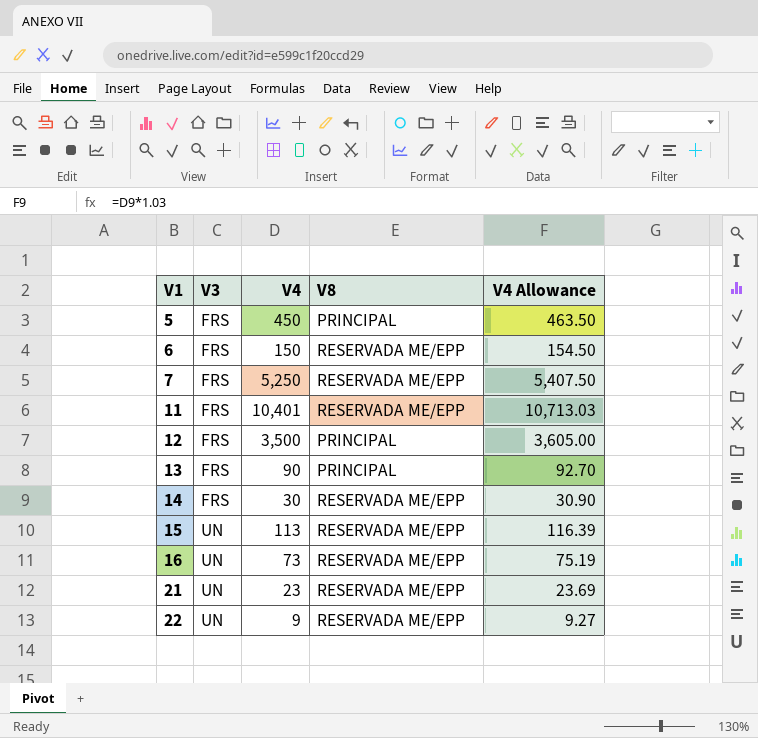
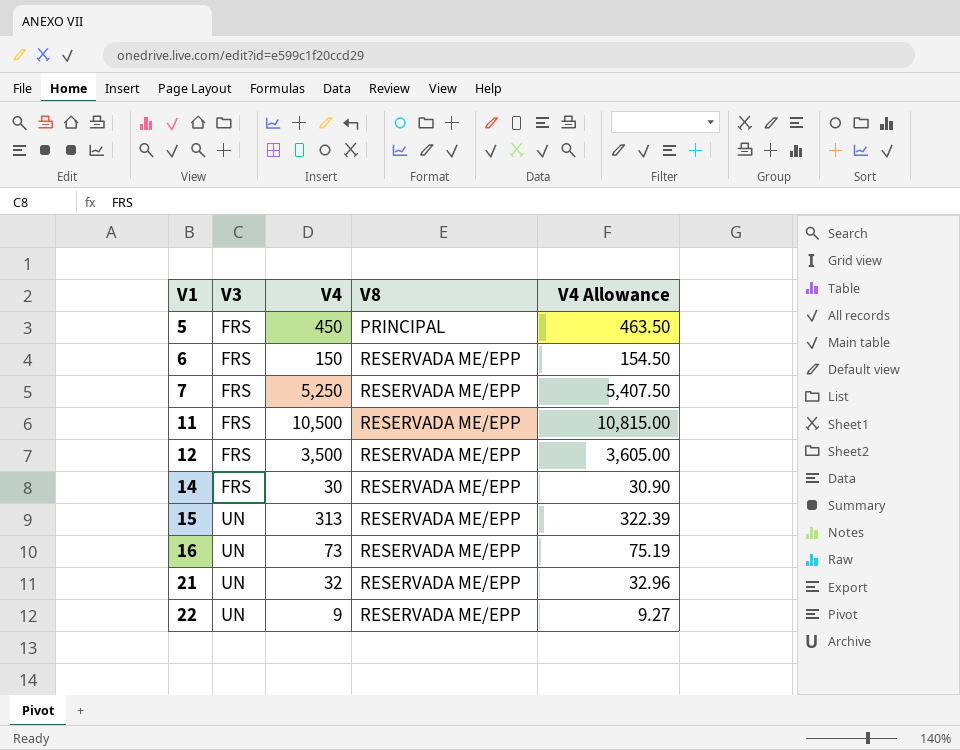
row 13: FRS | 90 | PRINCIPAL | 92.70 -> none
11 | V4: 10,401 -> 10,500
11 | V4 Allowance: 10,713.03 -> 10,815.00
12 | V8: PRINCIPAL -> RESERVADA ME/EPP
15 | V4: 113 -> 313
15 | V4 Allowance: 116.39 -> 322.39
21 | V4: 23 -> 32
21 | V4 Allowance: 23.69 -> 32.96

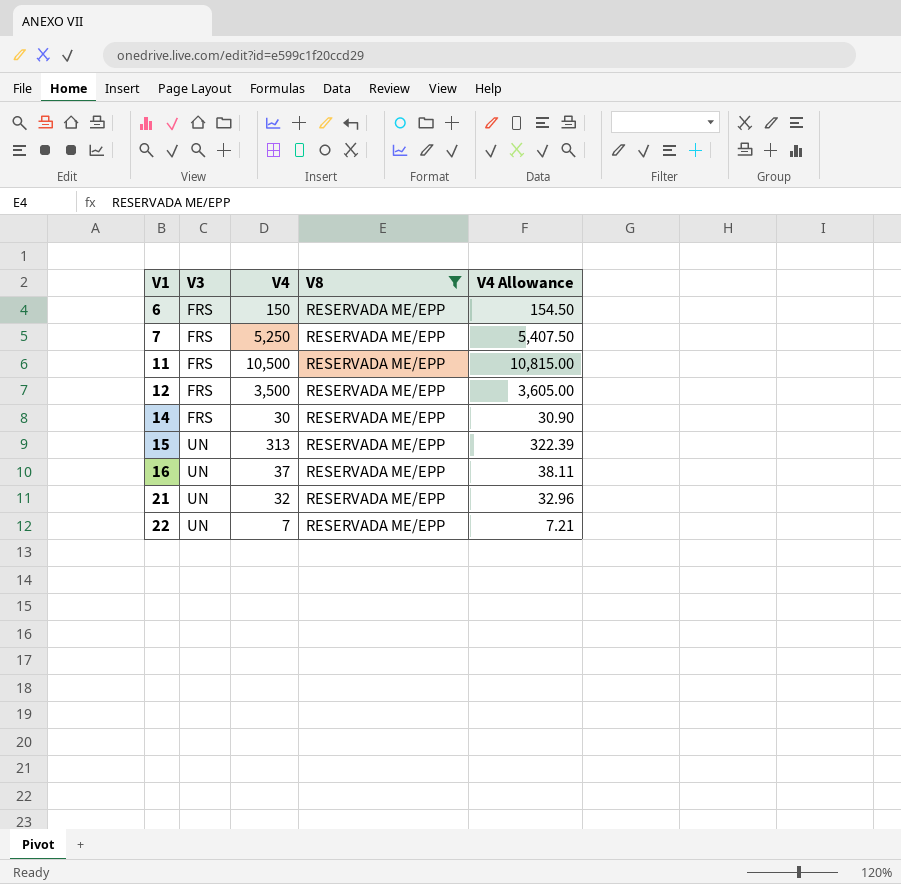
filter: none -> V8 = RESERVADA ME/EPP
16 | V4: 73 -> 37
16 | V4 Allowance: 75.19 -> 38.11
22 | V4: 9 -> 7
22 | V4 Allowance: 9.27 -> 7.21

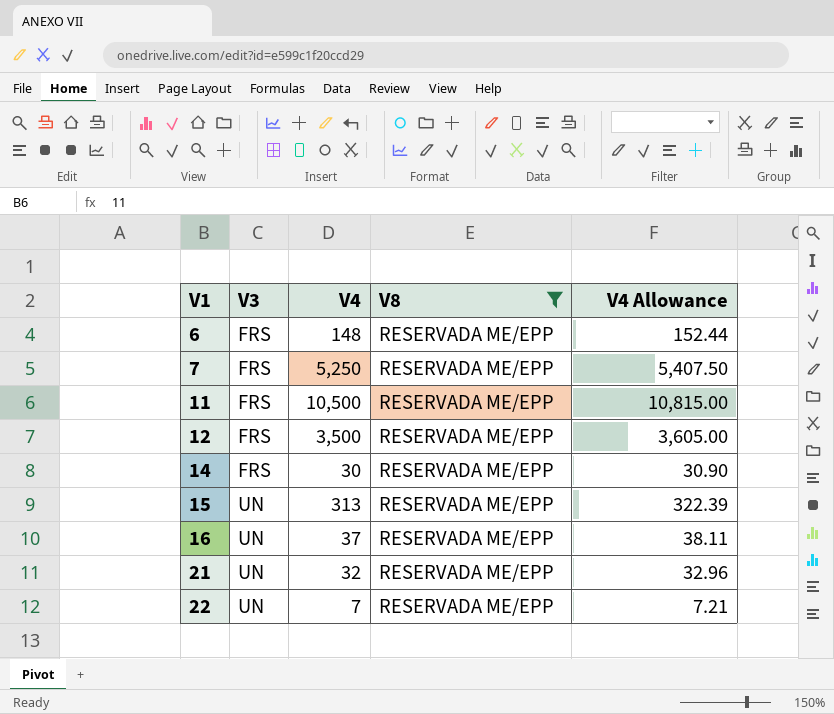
6 | V4: 150 -> 148
6 | V4 Allowance: 154.50 -> 152.44

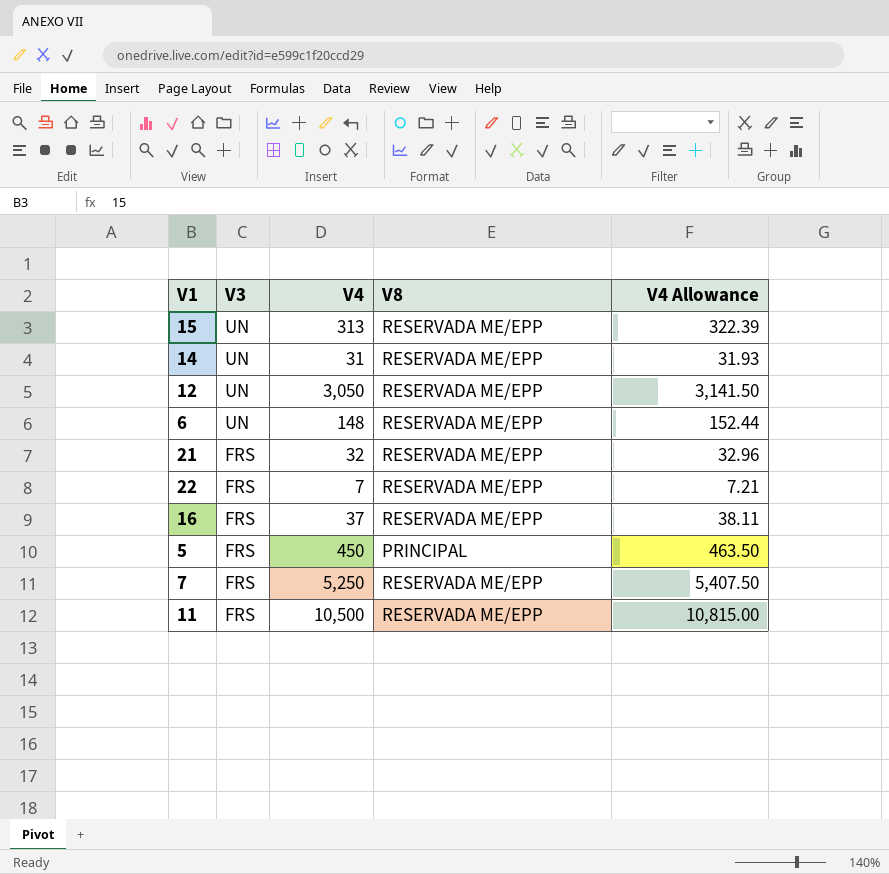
filter: V8 = RESERVADA ME/EPP -> none
row order: V1 ascending -> V3 descending
14 | V3: FRS -> UN
14 | V4: 30 -> 31
14 | V4 Allowance: 30.90 -> 31.93
12 | V3: FRS -> UN
12 | V4: 3,500 -> 3,050
12 | V4 Allowance: 3,605.00 -> 3,141.50
6 | V3: FRS -> UN
21 | V3: UN -> FRS
22 | V3: UN -> FRS
16 | V3: UN -> FRS

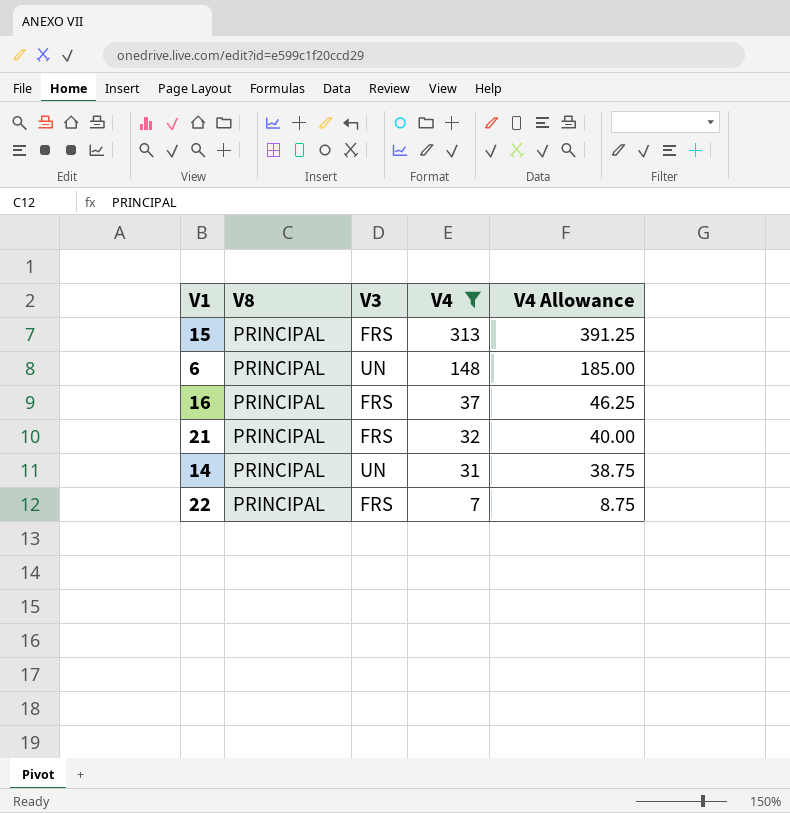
filter: none -> V4 <= 313
row order: V3 descending -> V4 descending
column V8 | position: 4 -> 2
column V4 Allowance | formula: [V4] * 1.03 -> [V4] * 1.25
15 | V8: RESERVADA ME/EPP -> PRINCIPAL
15 | V3: UN -> FRS
6 | V8: RESERVADA ME/EPP -> PRINCIPAL
16 | V8: RESERVADA ME/EPP -> PRINCIPAL
21 | V8: RESERVADA ME/EPP -> PRINCIPAL
14 | V8: RESERVADA ME/EPP -> PRINCIPAL
22 | V8: RESERVADA ME/EPP -> PRINCIPAL

